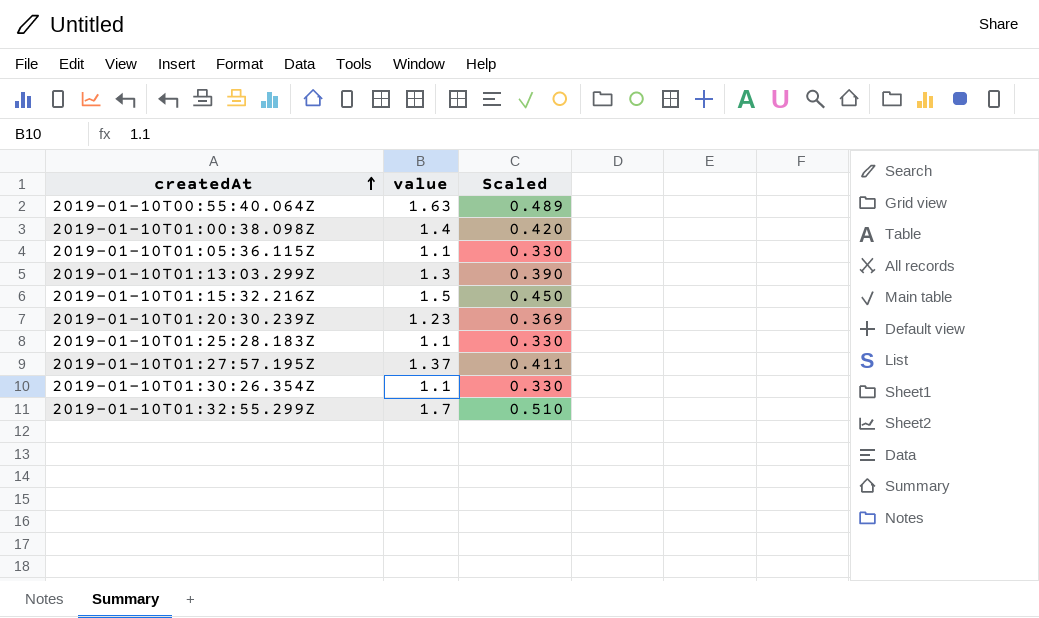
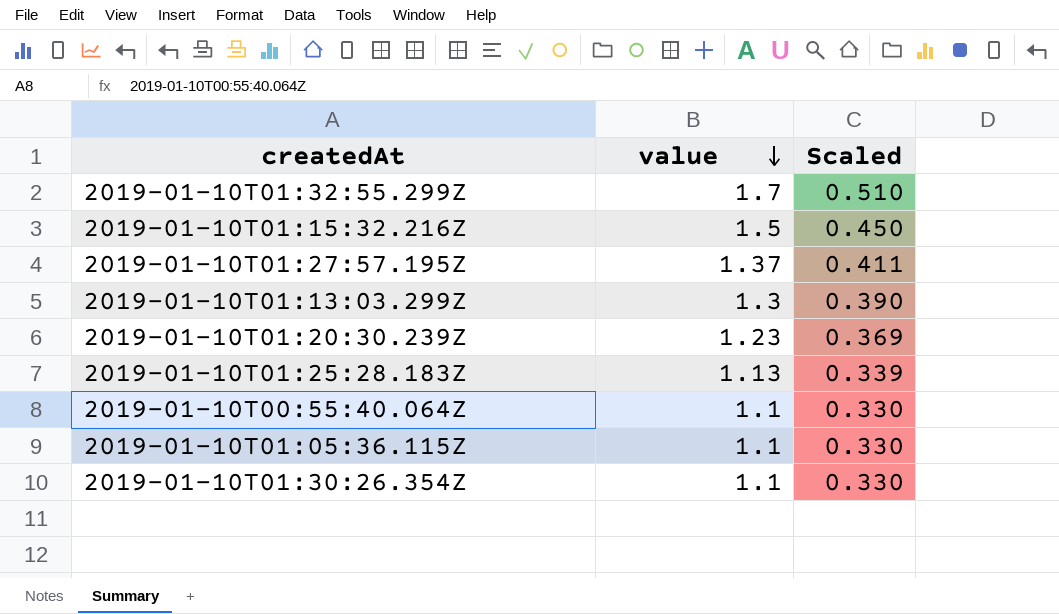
row order: createdAt ascending -> value descending
row 2019-01-10T01:00:38.098Z: 1.4 | 0.420 -> none
2019-01-10T01:25:28.183Z | value: 1.1 -> 1.13
2019-01-10T01:25:28.183Z | Scaled: 0.330 -> 0.339
2019-01-10T00:55:40.064Z | value: 1.63 -> 1.1
2019-01-10T00:55:40.064Z | Scaled: 0.489 -> 0.330

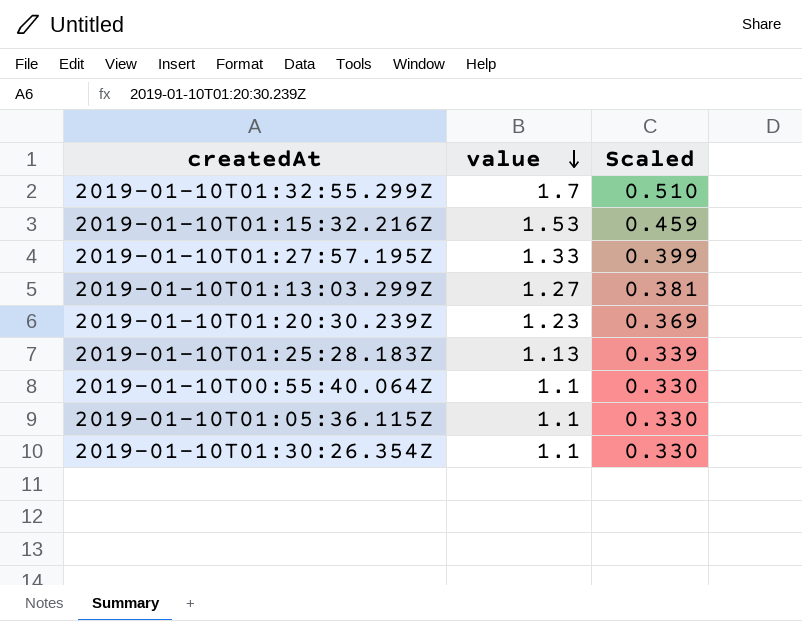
2019-01-10T01:15:32.216Z | value: 1.5 -> 1.53
2019-01-10T01:15:32.216Z | Scaled: 0.450 -> 0.459
2019-01-10T01:27:57.195Z | value: 1.37 -> 1.33
2019-01-10T01:27:57.195Z | Scaled: 0.411 -> 0.399
2019-01-10T01:13:03.299Z | value: 1.3 -> 1.27
2019-01-10T01:13:03.299Z | Scaled: 0.390 -> 0.381

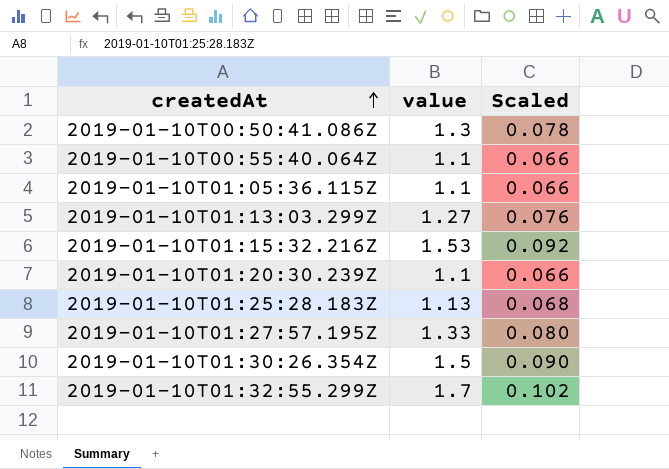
row order: value descending -> createdAt ascending
column Scaled | formula: [value] * 0.3 -> [value] * 0.06
row 2019-01-10T00:50:41.086Z: none -> 1.3 | 0.078
2019-01-10T01:20:30.239Z | value: 1.23 -> 1.1
2019-01-10T01:30:26.354Z | value: 1.1 -> 1.5

